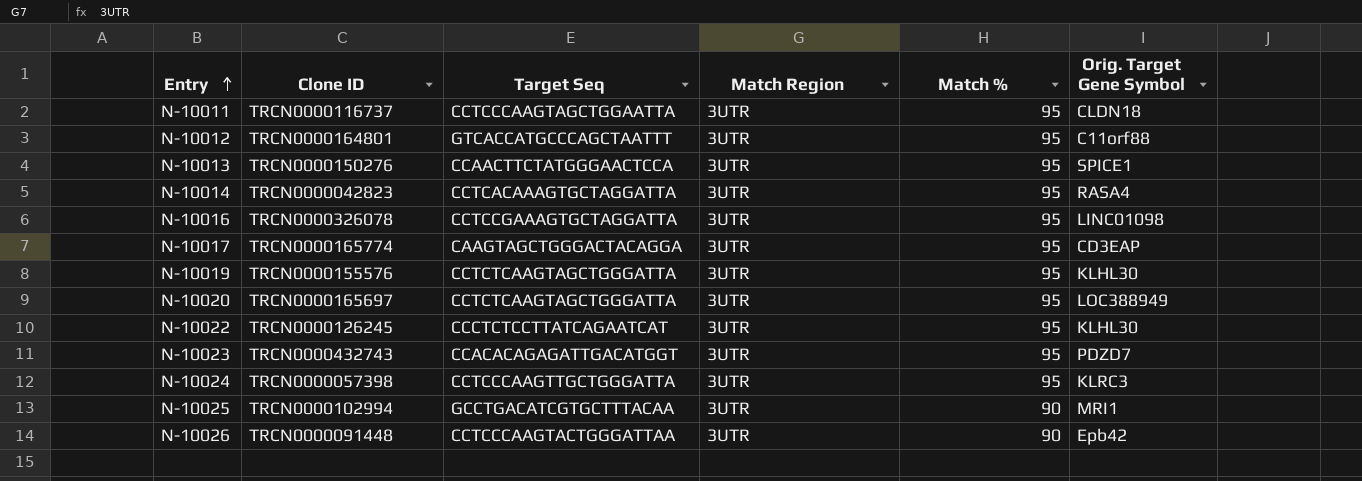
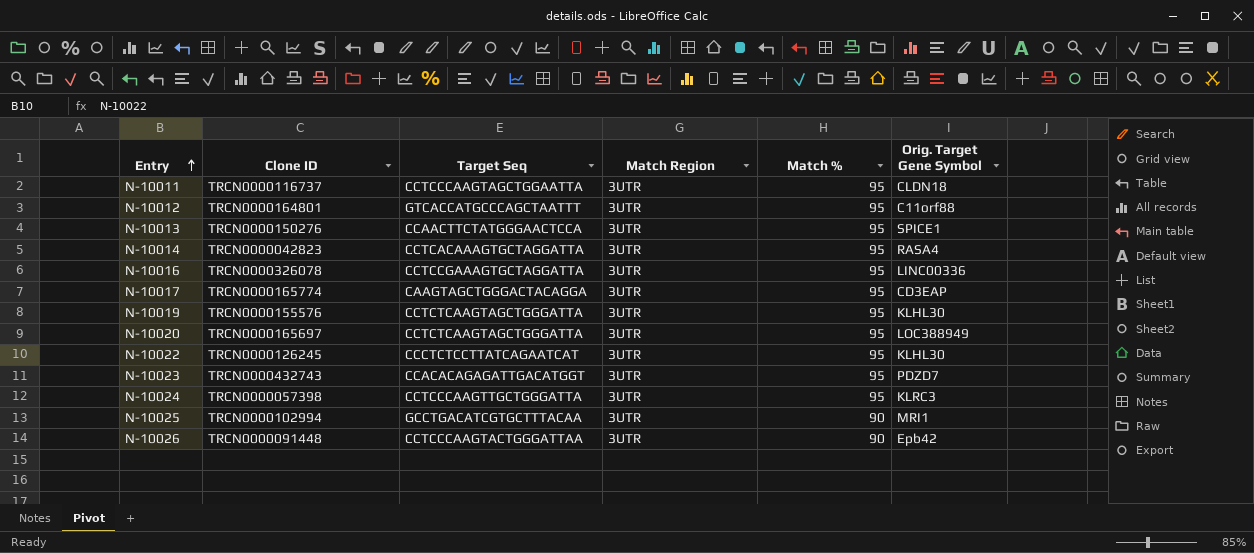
N-10016 | Orig. Target Gene Symbol: LINC01098 -> LINC00336

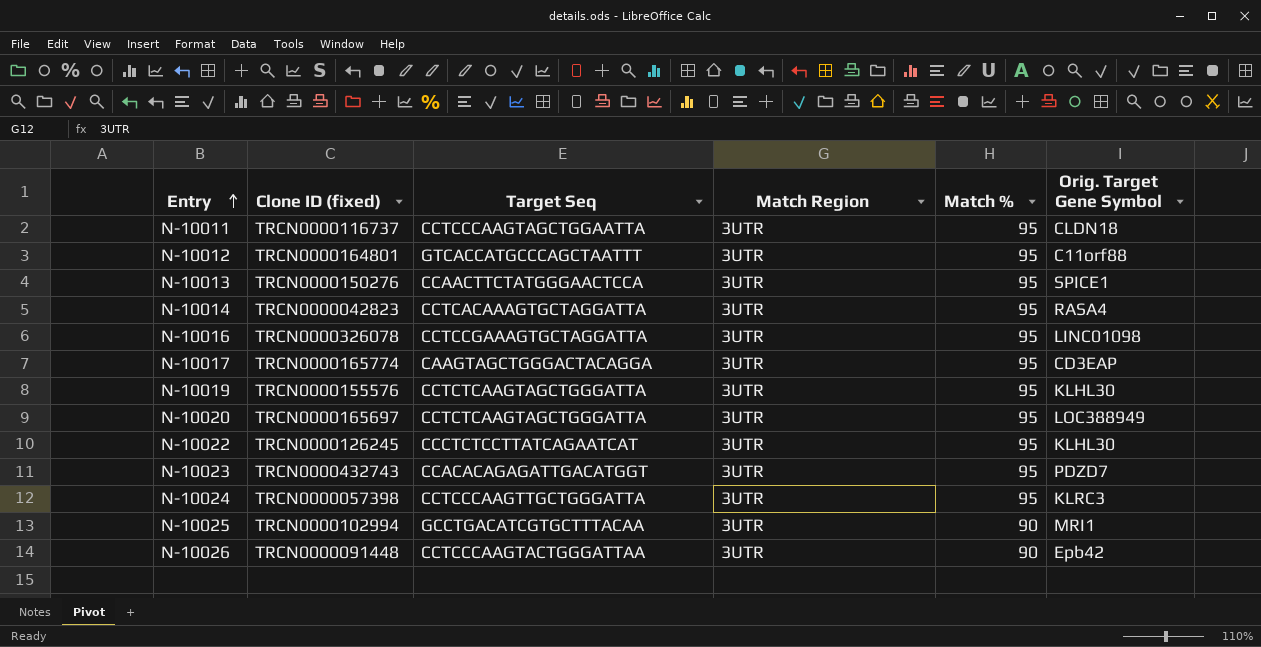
column name: Clone ID -> Clone ID (fixed)
N-10016 | Orig. Target Gene Symbol: LINC00336 -> LINC01098

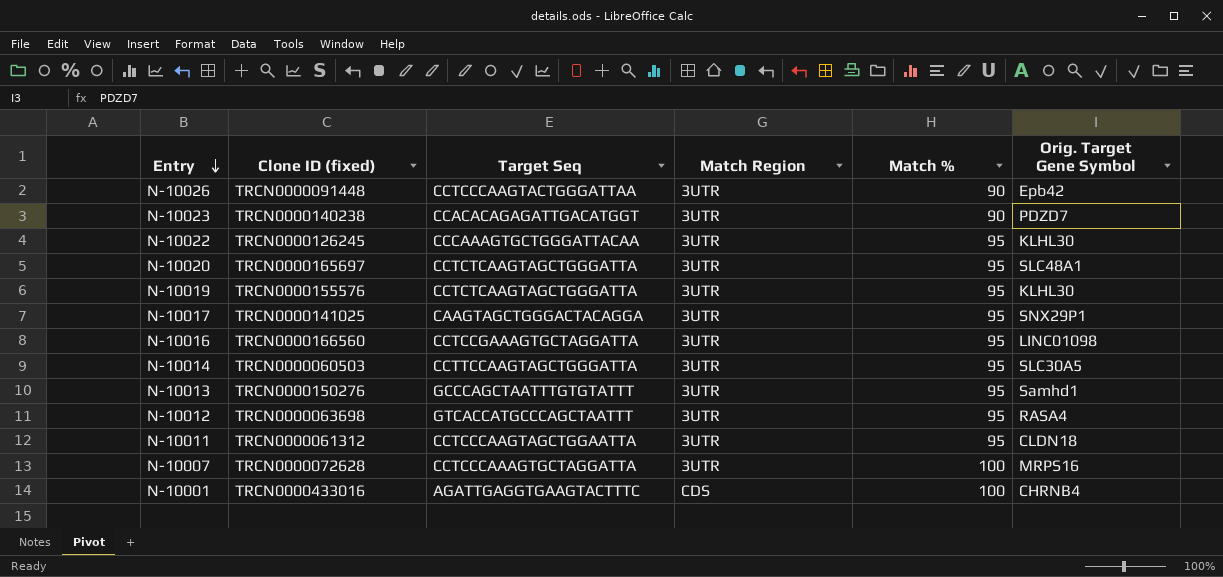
row order: Entry ascending -> Entry descending
row N-10024: TRCN0000057398 | CCTCCCAAGTTGCTGGGATTA | 3UTR | 95 | KLRC3 -> none
row N-10025: TRCN0000102994 | GCCTGACATCGTGCTTTACAA | 3UTR | 90 | MRI1 -> none
N-10023 | Clone ID (fixed): TRCN0000432743 -> TRCN0000140238
N-10023 | Match %: 95 -> 90
N-10022 | Target Seq: CCCTCTCCTTATCAGAATCAT -> CCCAAAGTGCTGGGATTACAA
N-10020 | Orig. Target Gene Symbol: LOC388949 -> SLC48A1
N-10017 | Clone ID (fixed): TRCN0000165774 -> TRCN0000141025
N-10017 | Orig. Target Gene Symbol: CD3EAP -> SNX29P1
N-10016 | Clone ID (fixed): TRCN0000326078 -> TRCN0000166560
N-10014 | Clone ID (fixed): TRCN0000042823 -> TRCN0000060503
N-10014 | Target Seq: CCTCACAAAGTGCTAGGATTA -> CCTTCCAAGTAGCTGGGATTA
N-10014 | Orig. Target Gene Symbol: RASA4 -> SLC30A5
N-10013 | Target Seq: CCAACTTCTATGGGAACTCCA -> GCCCAGCTAATTTGTGTATTT
N-10013 | Orig. Target Gene Symbol: SPICE1 -> Samhd1
N-10012 | Clone ID (fixed): TRCN0000164801 -> TRCN0000063698
N-10012 | Orig. Target Gene Symbol: C11orf88 -> RASA4
N-10011 | Clone ID (fixed): TRCN0000116737 -> TRCN0000061312
row N-10007: none -> TRCN0000072628 | CCTCCCAAAGTGCTAGGATTA | 3UTR | 100 | MRPS16
row N-10001: none -> TRCN0000433016 | AGATTGAGGTGAAGTACTTTC | CDS | 100 | CHRNB4

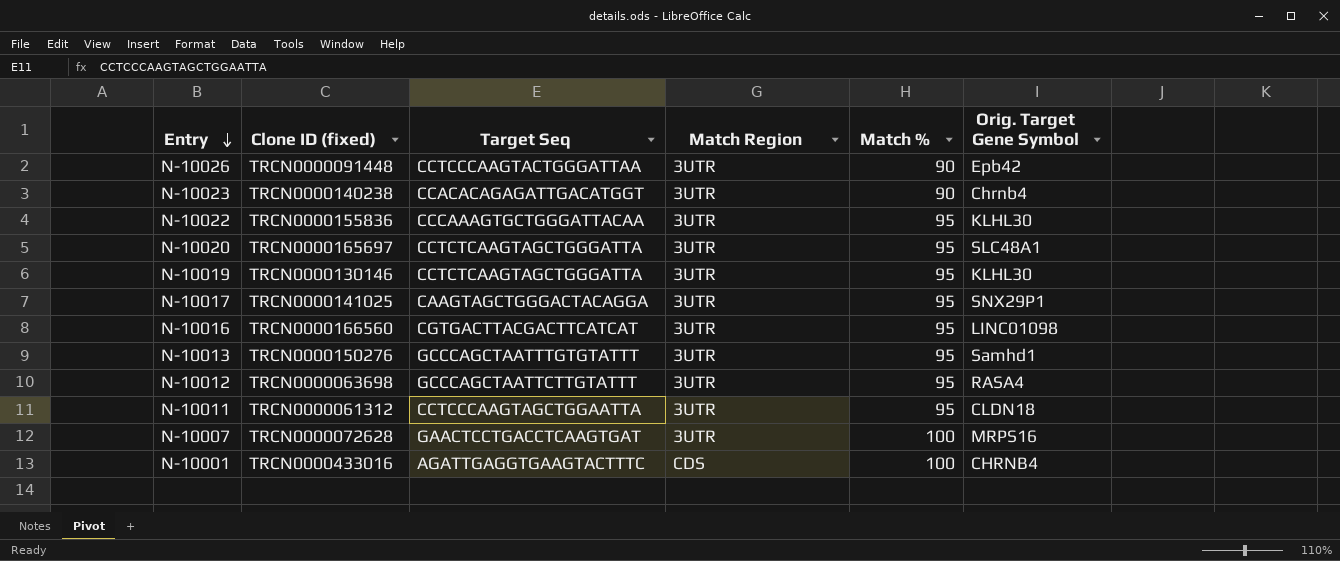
row N-10014: TRCN0000060503 | CCTTCCAAGTAGCTGGGATTA | 3UTR | 95 | SLC30A5 -> none
N-10023 | Orig. Target Gene Symbol: PDZD7 -> Chrnb4
N-10022 | Clone ID (fixed): TRCN0000126245 -> TRCN0000155836
N-10019 | Clone ID (fixed): TRCN0000155576 -> TRCN0000130146
N-10016 | Target Seq: CCTCCGAAAGTGCTAGGATTA -> CGTGACTTACGACTTCATCAT
N-10012 | Target Seq: GTCACCATGCCCAGCTAATTT -> GCCCAGCTAATTCTTGTATTT
N-10007 | Target Seq: CCTCCCAAAGTGCTAGGATTA -> GAACTCCTGACCTCAAGTGAT

